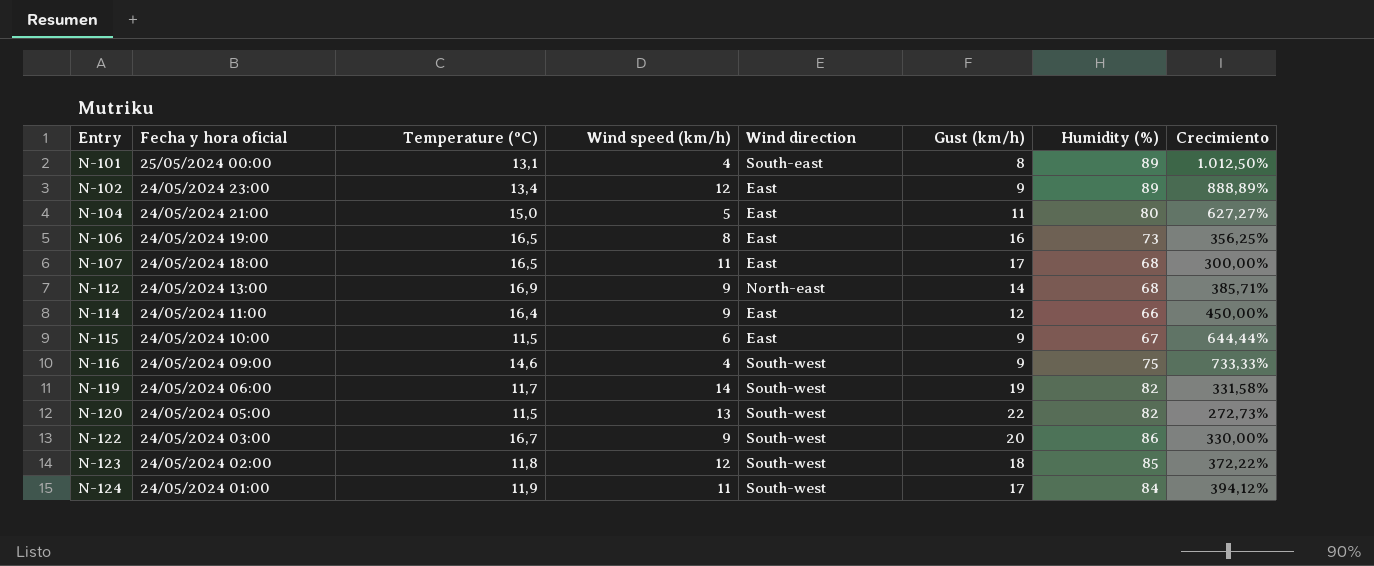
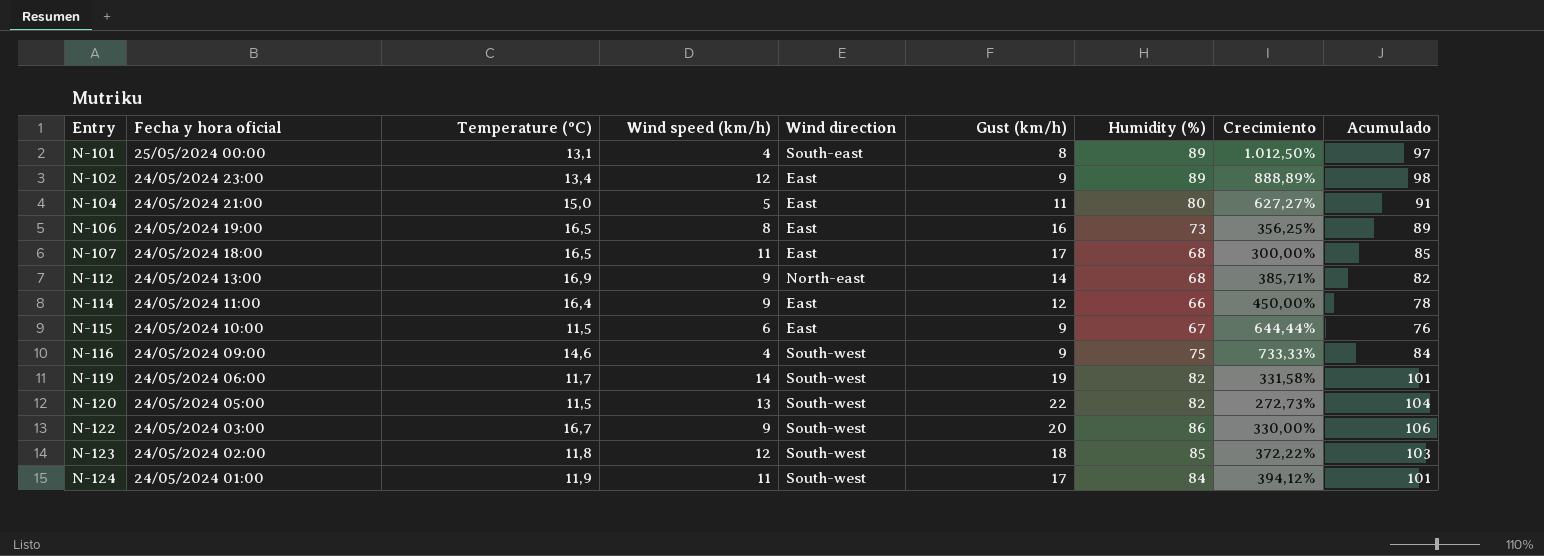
column Acumulado | formula: none -> [Gust (km/h)] + [Humidity (%)]

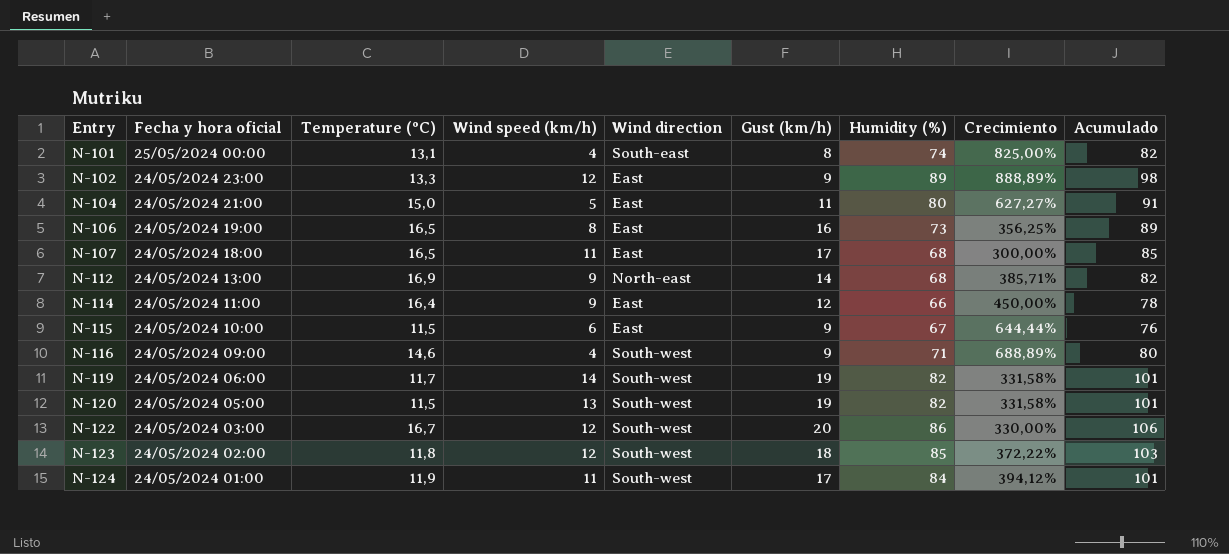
N-101 | Humidity (%): 89 -> 74
N-101 | Crecimiento: 1.012,50% -> 825,00%
N-101 | Acumulado: 97 -> 82
N-102 | Temperature (ºC): 13,4 -> 13,3
N-116 | Humidity (%): 75 -> 71
N-116 | Crecimiento: 733,33% -> 688,89%
N-116 | Acumulado: 84 -> 80
N-120 | Gust (km/h): 22 -> 19
N-120 | Crecimiento: 272,73% -> 331,58%
N-120 | Acumulado: 104 -> 101
N-122 | Wind speed (km/h): 9 -> 12

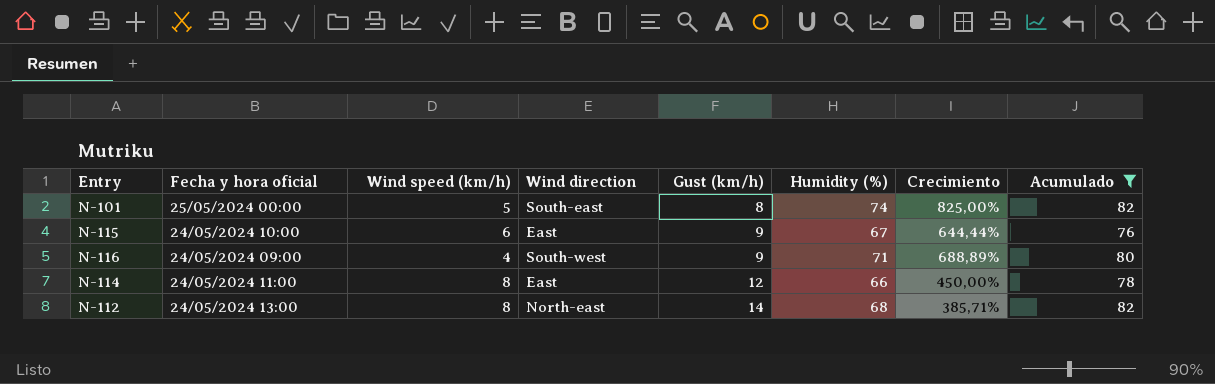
filter: none -> Acumulado <= 82
row order: Entry ascending -> Gust (km/h) ascending
column Temperature (ºC) | position: 3 -> none
N-101 | Wind speed (km/h): 4 -> 5
N-114 | Wind speed (km/h): 9 -> 8
N-112 | Wind speed (km/h): 9 -> 8

